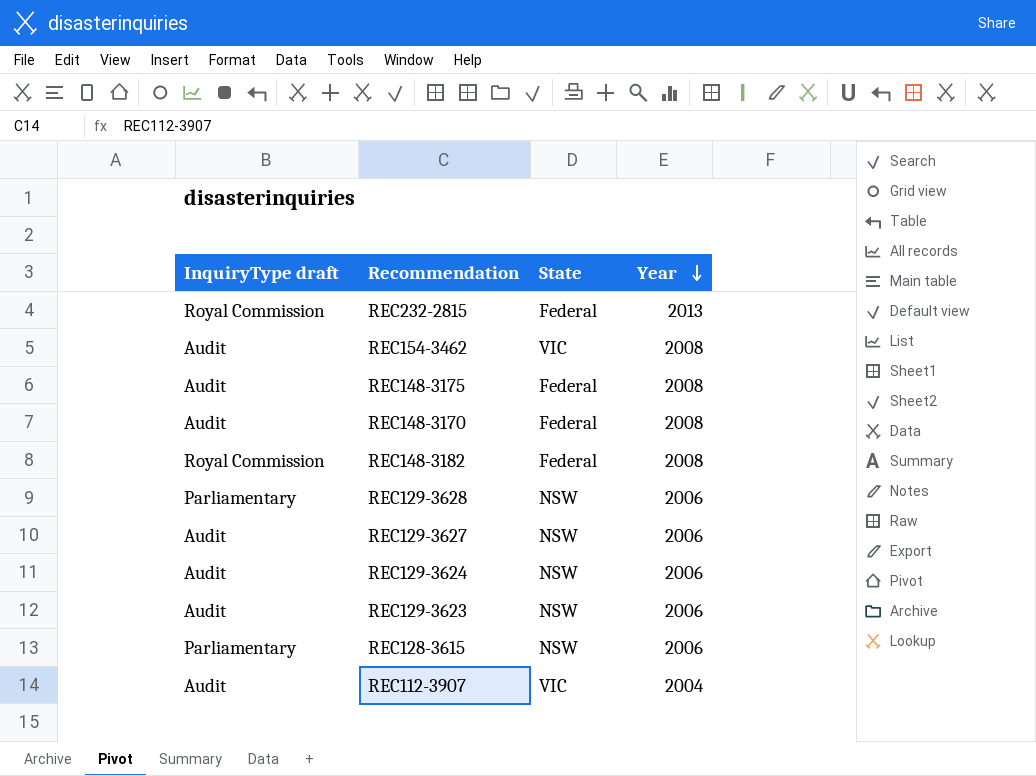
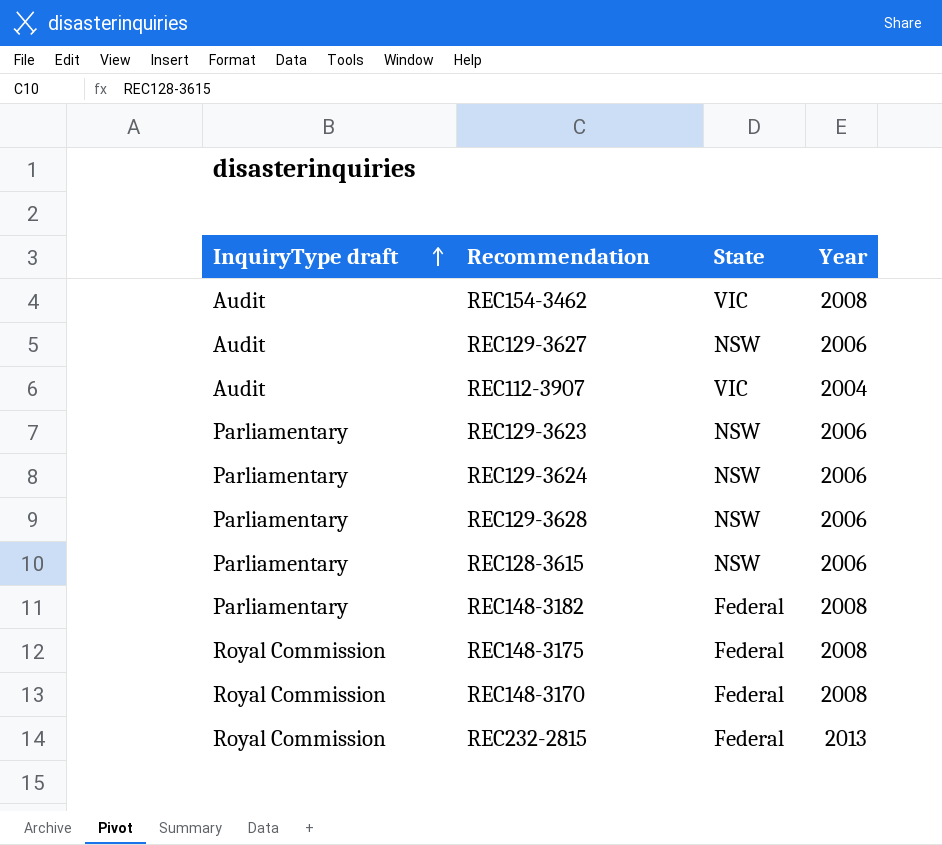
row order: Year descending -> InquiryType draft ascending
REC129-3623 | InquiryType draft: Audit -> Parliamentary
REC129-3624 | InquiryType draft: Audit -> Parliamentary
REC148-3182 | InquiryType draft: Royal Commission -> Parliamentary
REC148-3175 | InquiryType draft: Audit -> Royal Commission
REC148-3170 | InquiryType draft: Audit -> Royal Commission

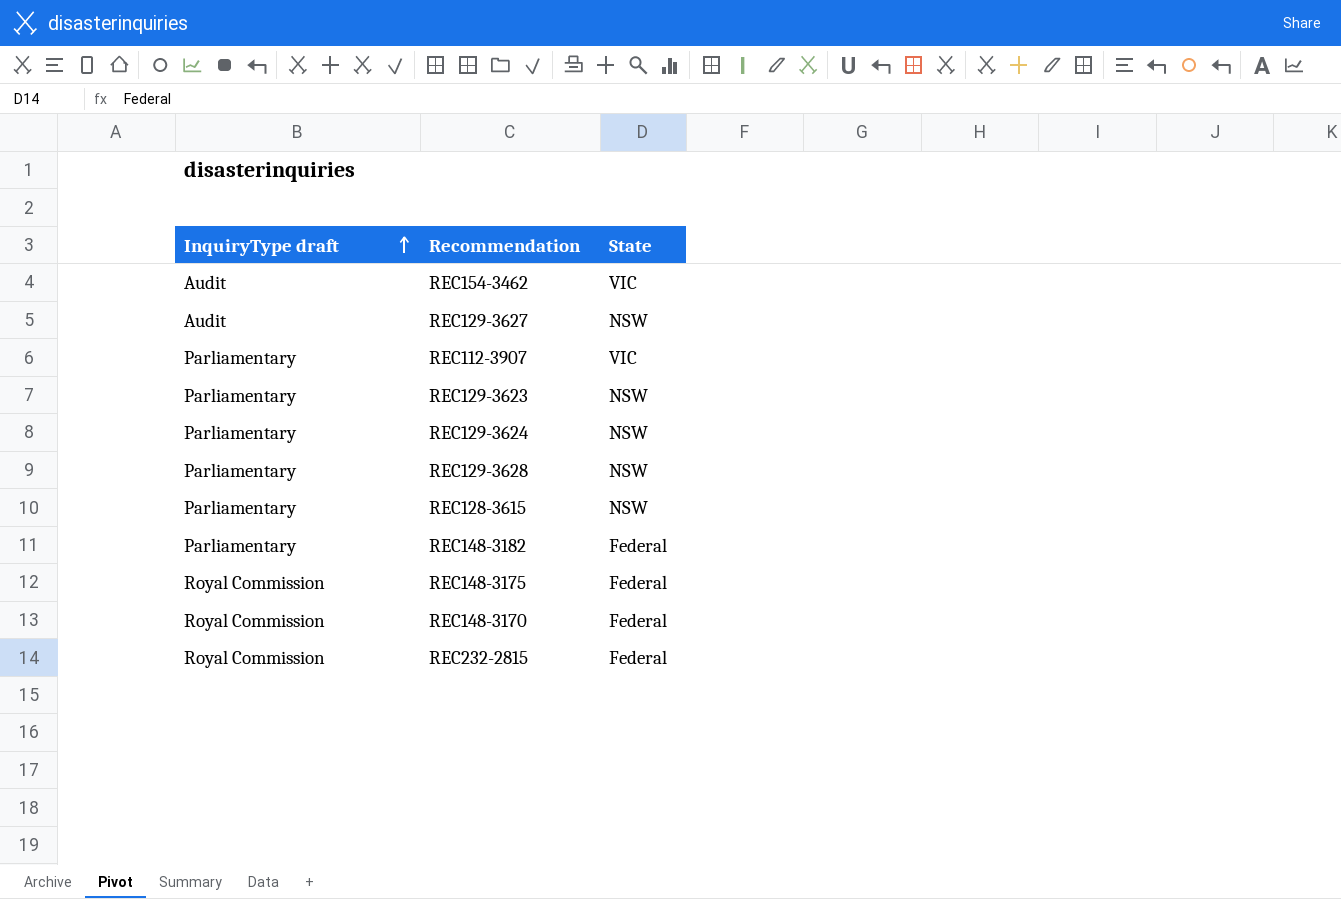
column Year | position: 4 -> none
REC112-3907 | InquiryType draft: Audit -> Parliamentary

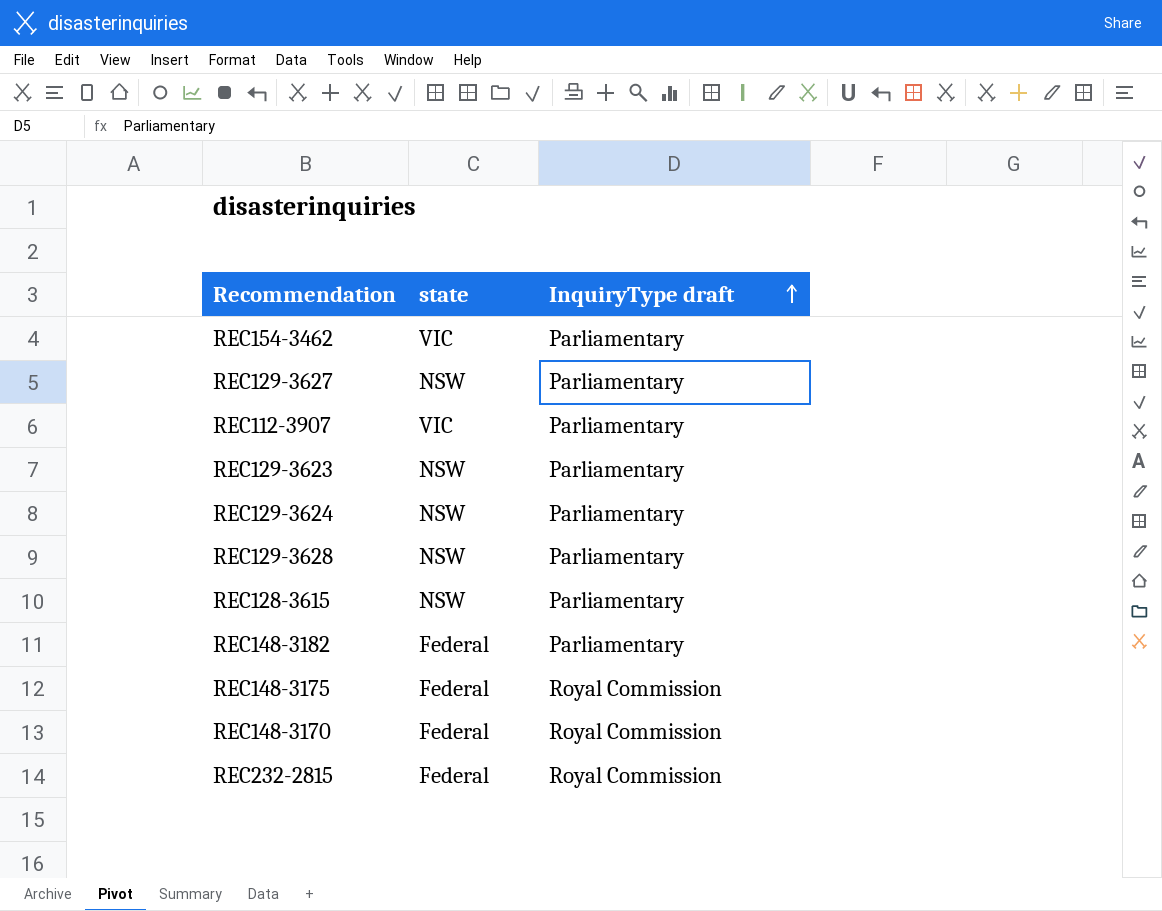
column name: State -> state
column InquiryType draft | position: 1 -> 3
REC154-3462 | InquiryType draft: Audit -> Parliamentary
REC129-3627 | InquiryType draft: Audit -> Parliamentary

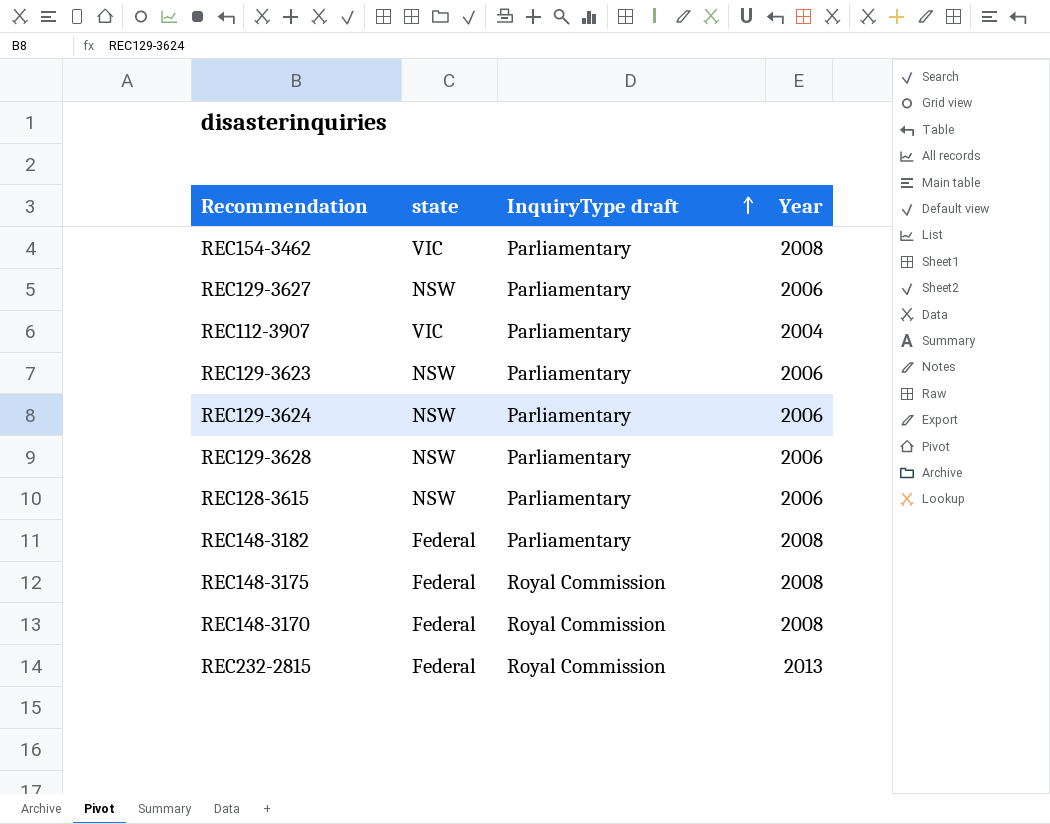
column Year | position: none -> 4

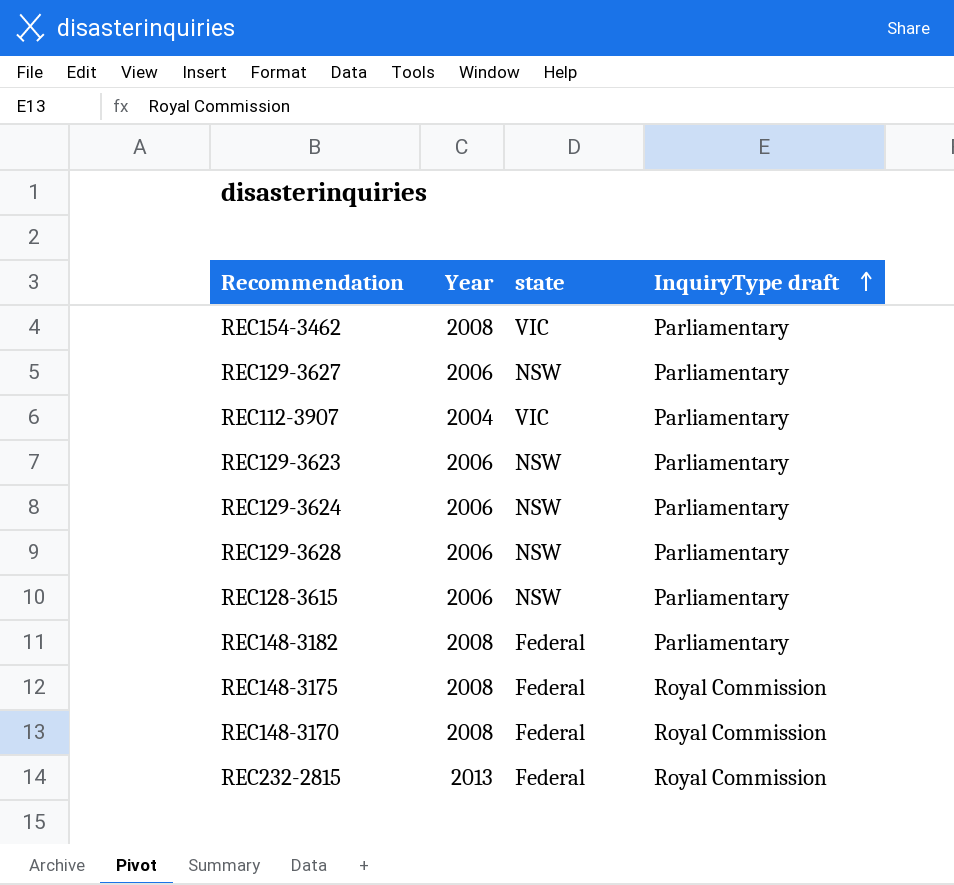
column Year | position: 4 -> 2

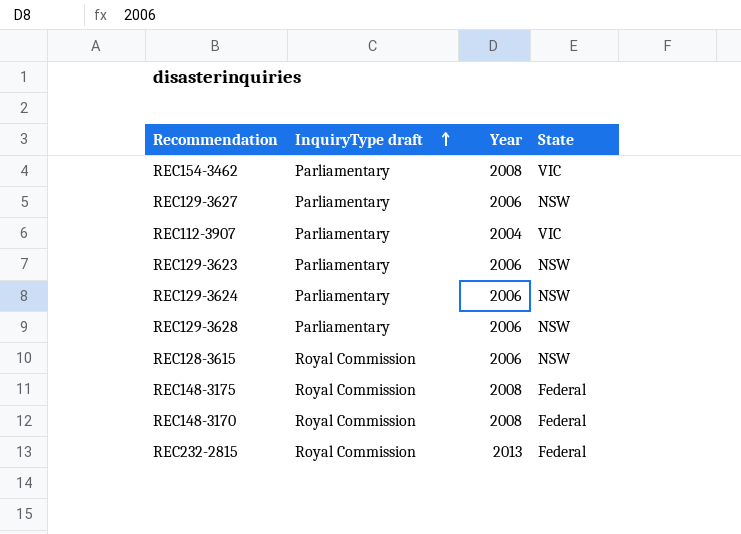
column InquiryType draft | position: 4 -> 2
column name: state -> State
row REC148-3182: 2008 | Federal | Parliamentary -> none
REC128-3615 | InquiryType draft: Parliamentary -> Royal Commission

